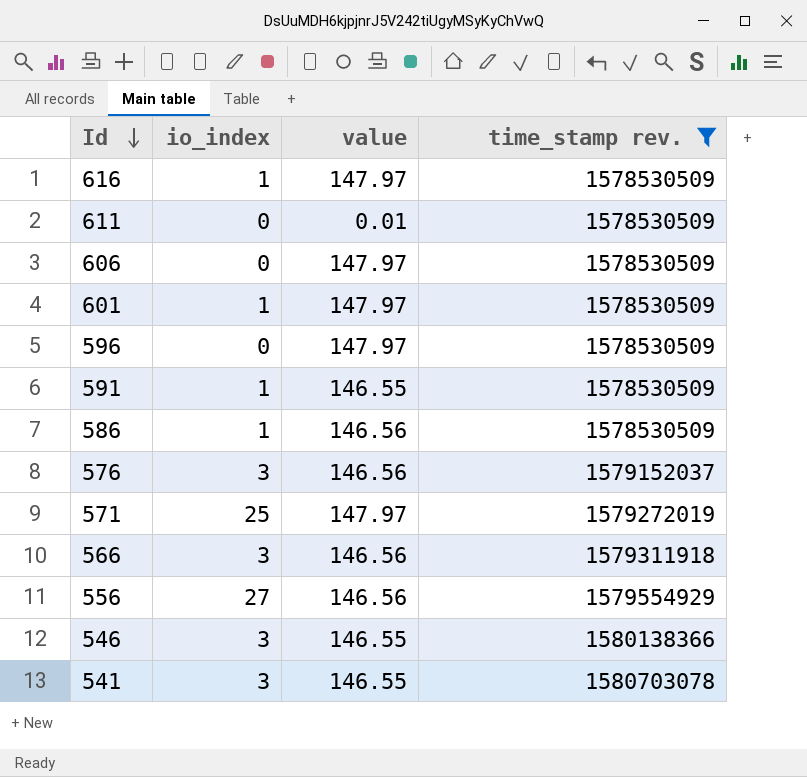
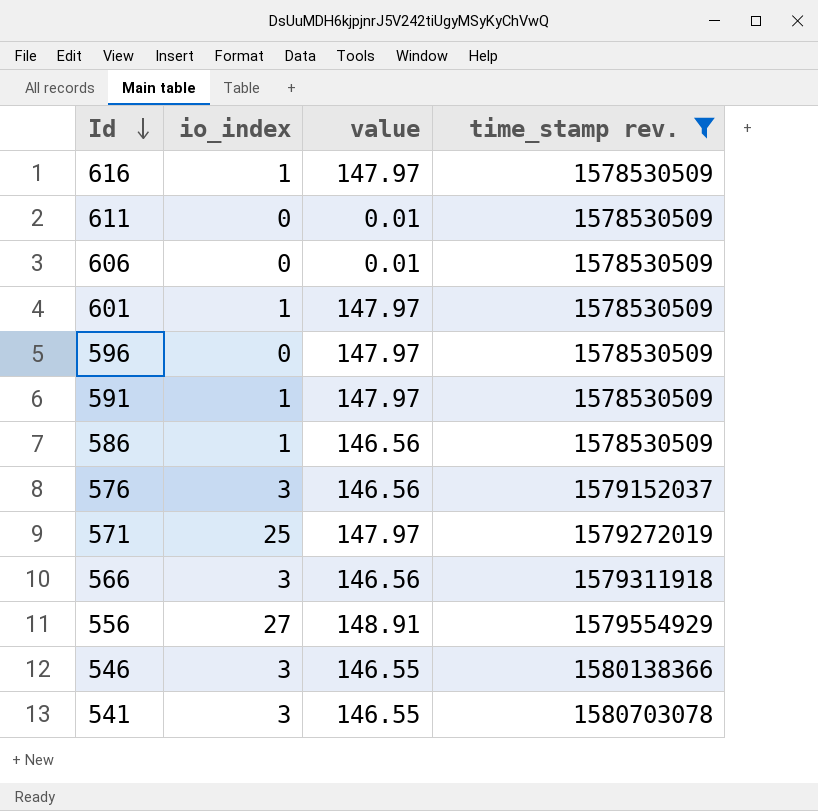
606 | value: 147.97 -> 0.01
591 | value: 146.55 -> 147.97
556 | value: 146.56 -> 148.91

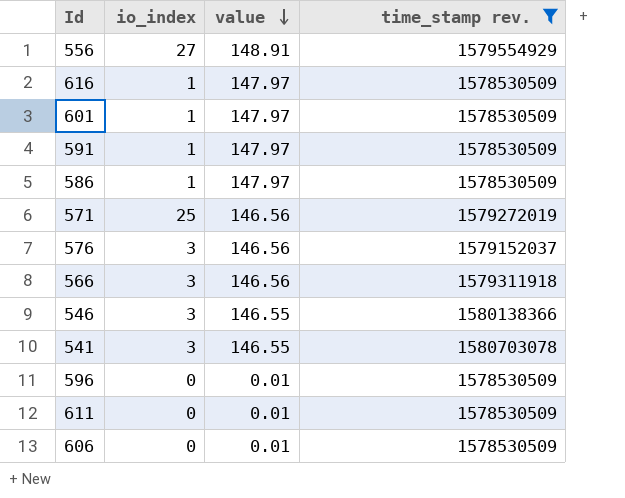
row order: Id descending -> value descending
586 | value: 146.56 -> 147.97
571 | value: 147.97 -> 146.56
596 | value: 147.97 -> 0.01

